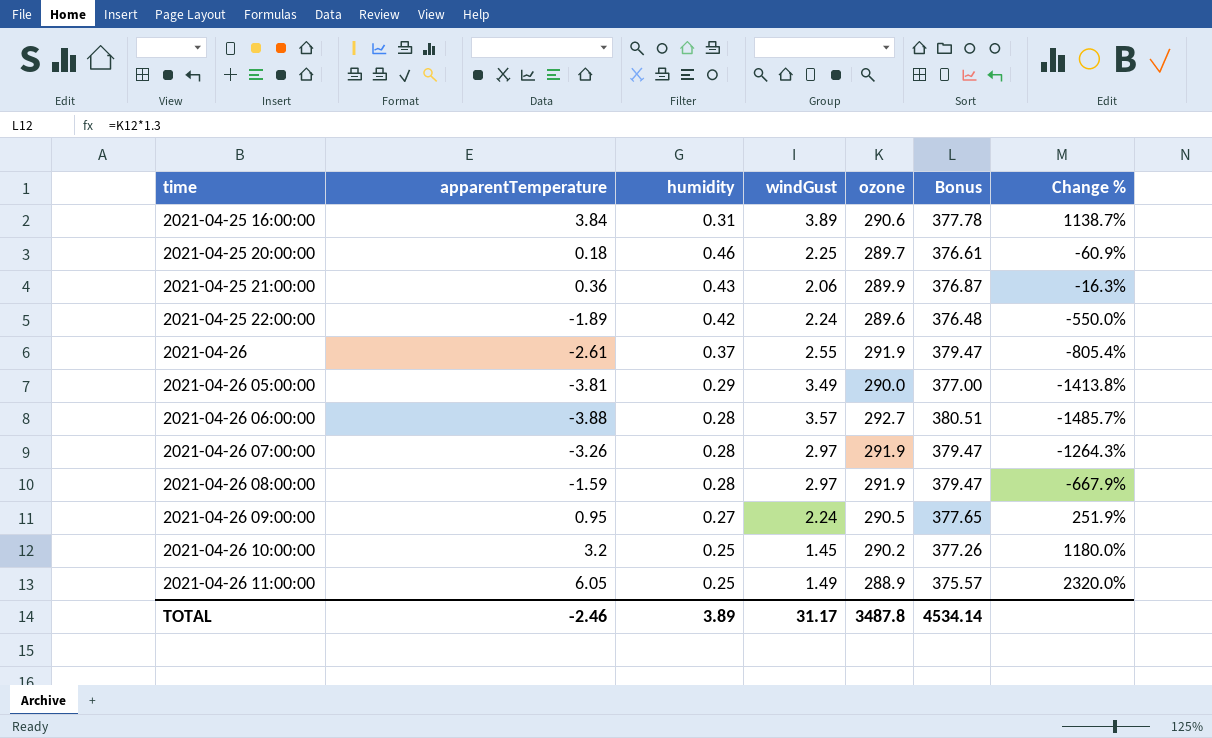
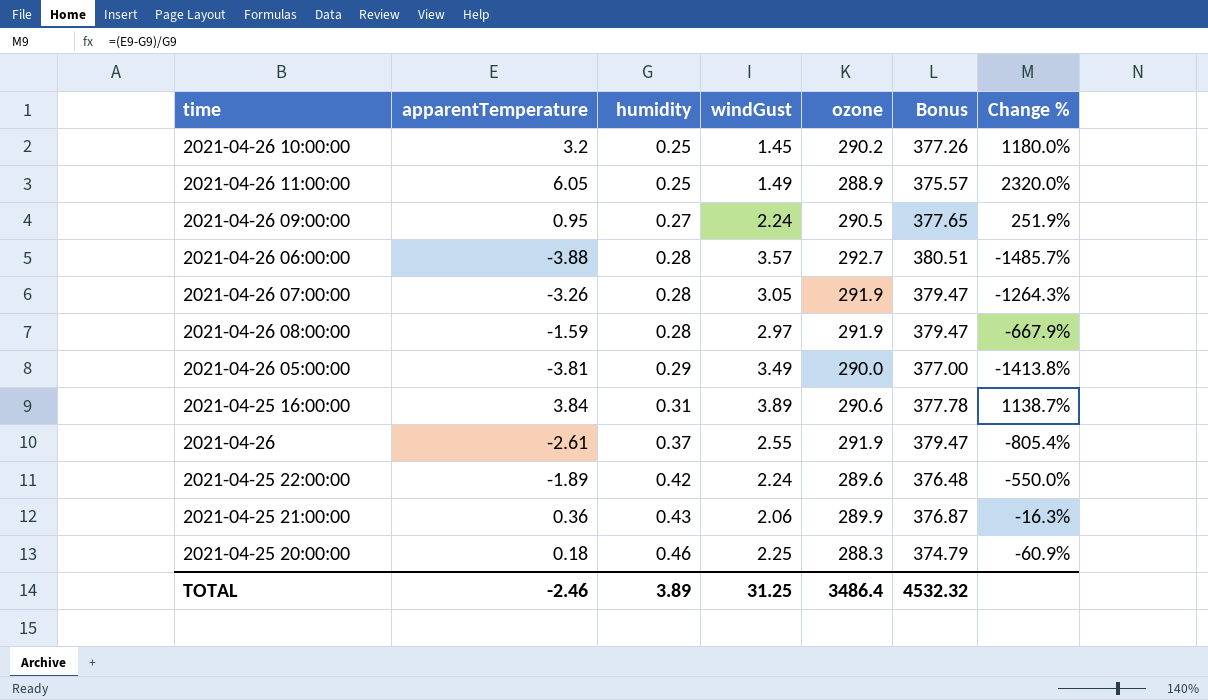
row order: time ascending -> humidity ascending
2021-04-26 07:00:00 | windGust: 2.97 -> 3.05
2021-04-25 20:00:00 | ozone: 289.7 -> 288.3
2021-04-25 20:00:00 | Bonus: 376.61 -> 374.79
TOTAL | windGust: 31.17 -> 31.25
TOTAL | ozone: 3487.8 -> 3486.4
TOTAL | Bonus: 4534.14 -> 4532.32

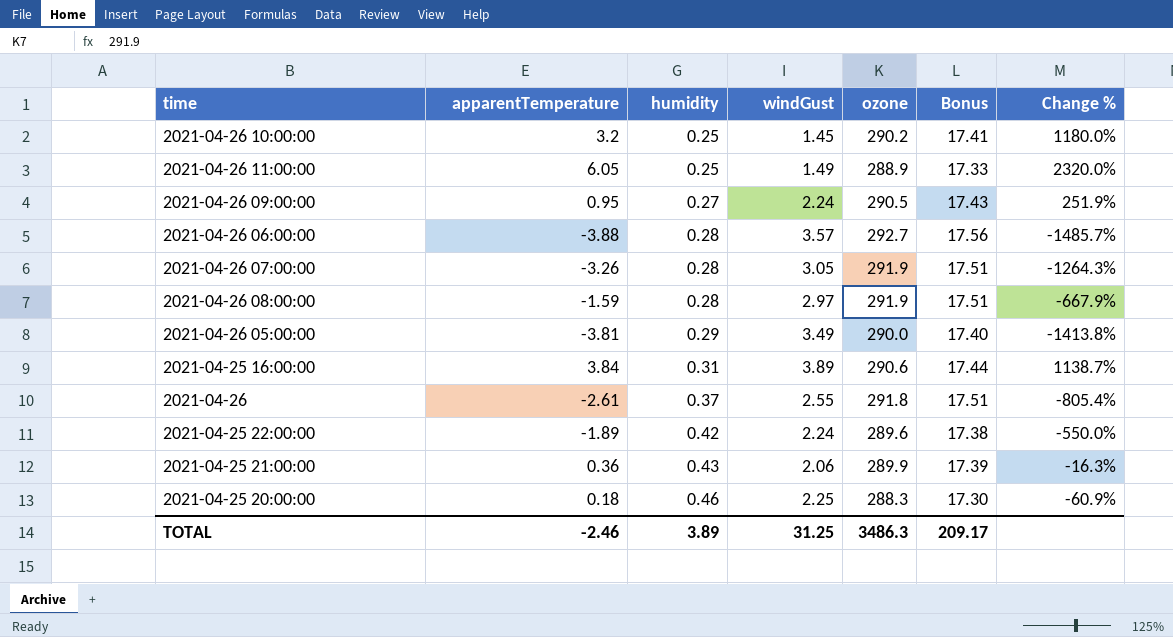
column Bonus | formula: [ozone] * 1.3 -> [ozone] * 0.06
2021-04-26 | ozone: 291.9 -> 291.8
TOTAL | ozone: 3486.4 -> 3486.3
TOTAL | Bonus: 4532.32 -> 209.17

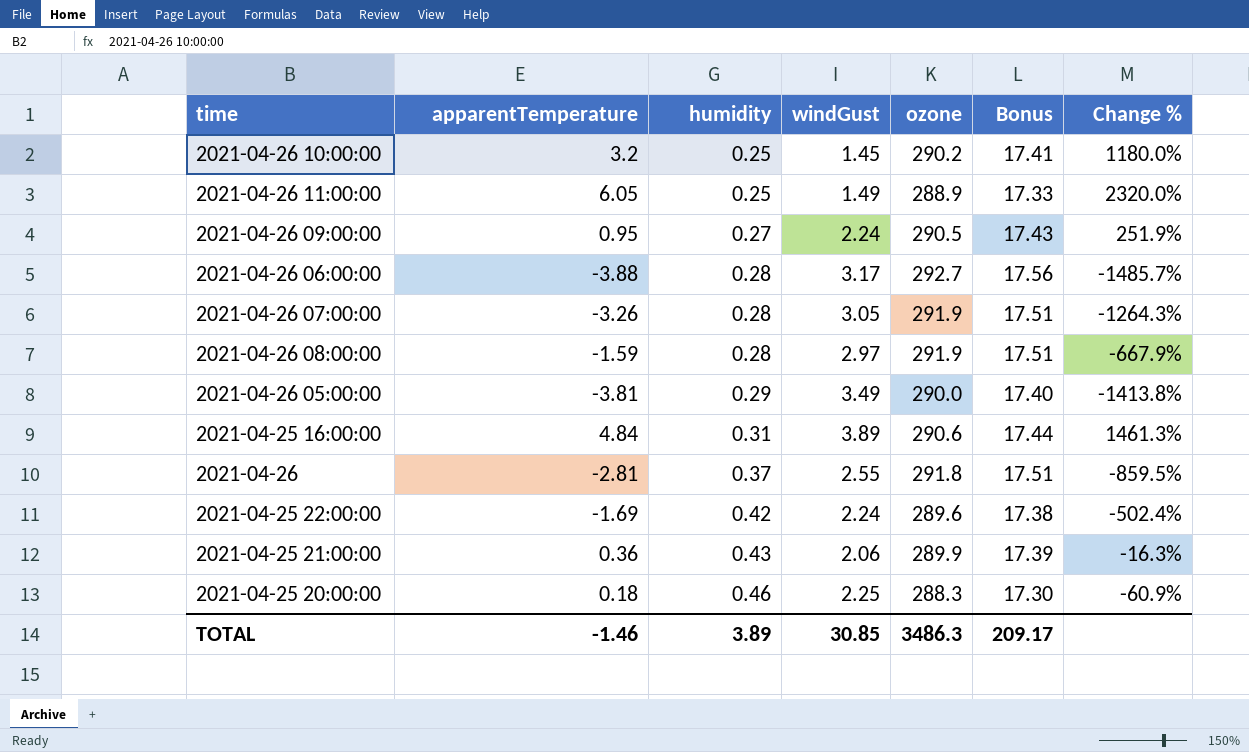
2021-04-26 06:00:00 | windGust: 3.57 -> 3.17
2021-04-25 16:00:00 | apparentTemperature: 3.84 -> 4.84
2021-04-25 16:00:00 | Change %: 1138.7% -> 1461.3%
2021-04-26 | apparentTemperature: -2.61 -> -2.81
2021-04-26 | Change %: -805.4% -> -859.5%
2021-04-25 22:00:00 | apparentTemperature: -1.89 -> -1.69
2021-04-25 22:00:00 | Change %: -550.0% -> -502.4%
TOTAL | apparentTemperature: -2.46 -> -1.46
TOTAL | windGust: 31.25 -> 30.85

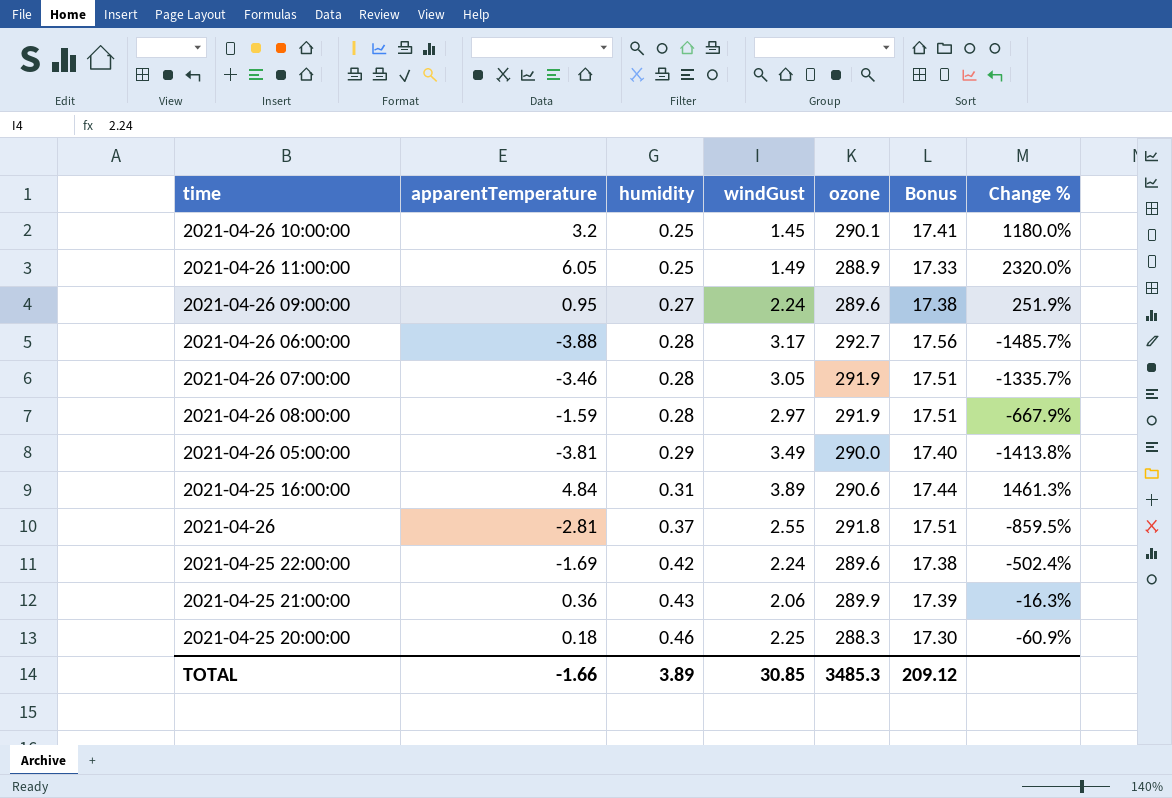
2021-04-26 10:00:00 | ozone: 290.2 -> 290.1
2021-04-26 09:00:00 | ozone: 290.5 -> 289.6
2021-04-26 09:00:00 | Bonus: 17.43 -> 17.38
2021-04-26 07:00:00 | apparentTemperature: -3.26 -> -3.46
2021-04-26 07:00:00 | Change %: -1264.3% -> -1335.7%
TOTAL | apparentTemperature: -1.46 -> -1.66
TOTAL | ozone: 3486.3 -> 3485.3
TOTAL | Bonus: 209.17 -> 209.12

